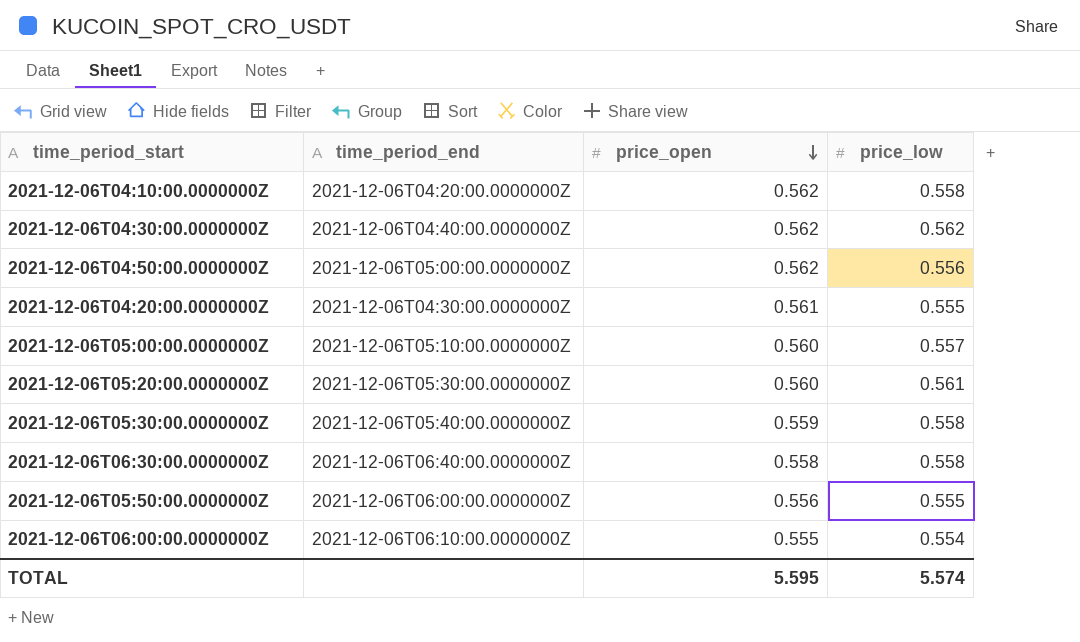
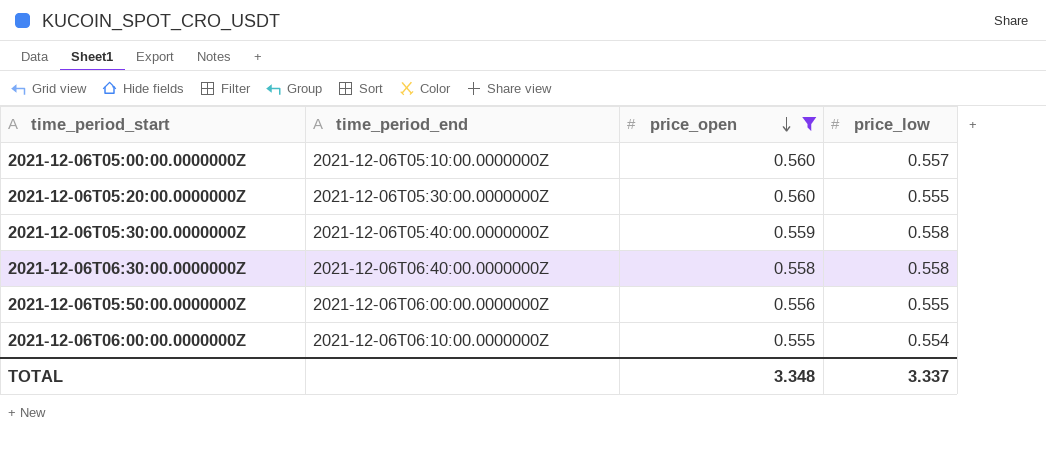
filter: none -> price_open <= 0.560
2021-12-06T05:20:00.0000000Z | price_low: 0.561 -> 0.555
TOTAL | price_open: 5.595 -> 3.348
TOTAL | price_low: 5.574 -> 3.337

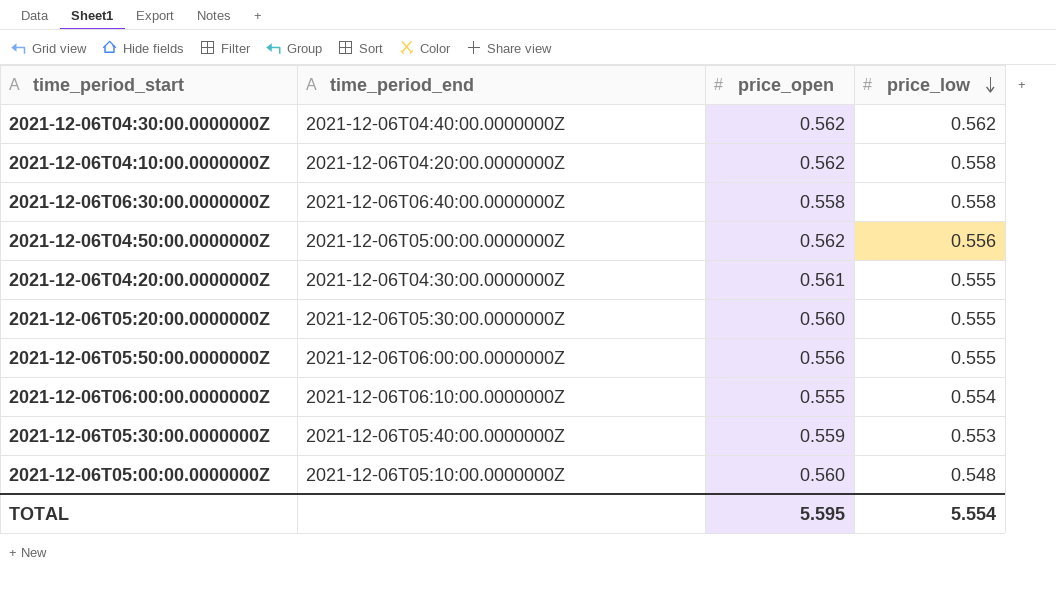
filter: price_open <= 0.560 -> none
row order: price_open descending -> price_low descending
2021-12-06T05:30:00.0000000Z | price_low: 0.558 -> 0.553
2021-12-06T05:00:00.0000000Z | price_low: 0.557 -> 0.548
TOTAL | price_open: 3.348 -> 5.595
TOTAL | price_low: 3.337 -> 5.554

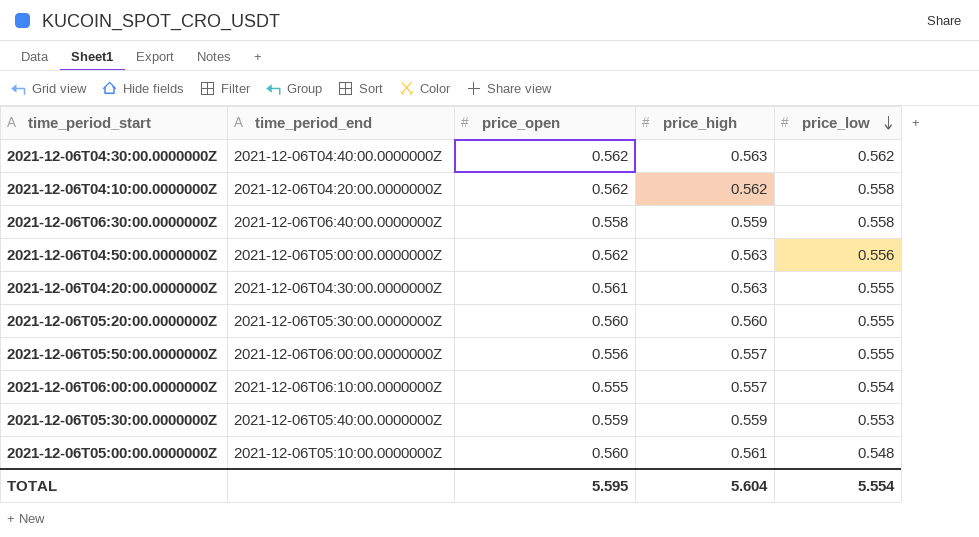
column price_high | position: none -> 4

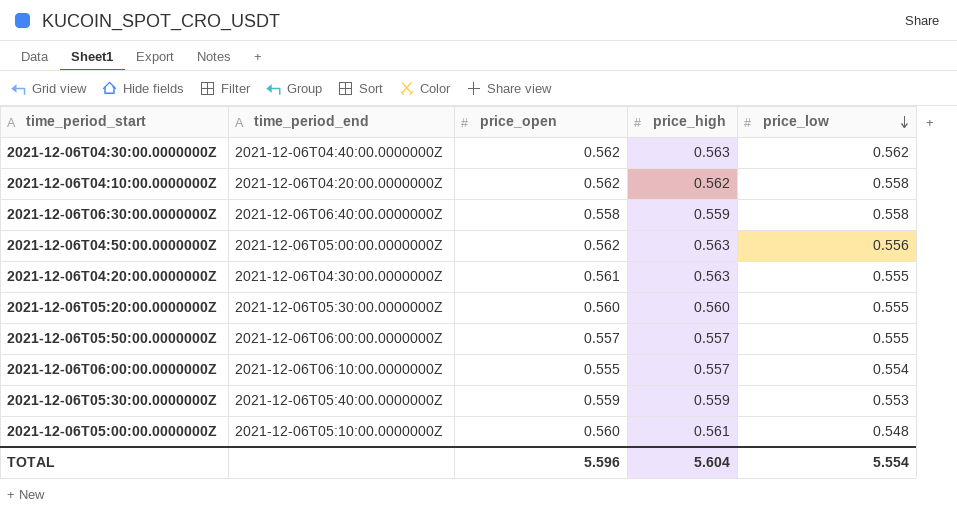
2021-12-06T05:50:00.0000000Z | price_open: 0.556 -> 0.557
TOTAL | price_open: 5.595 -> 5.596

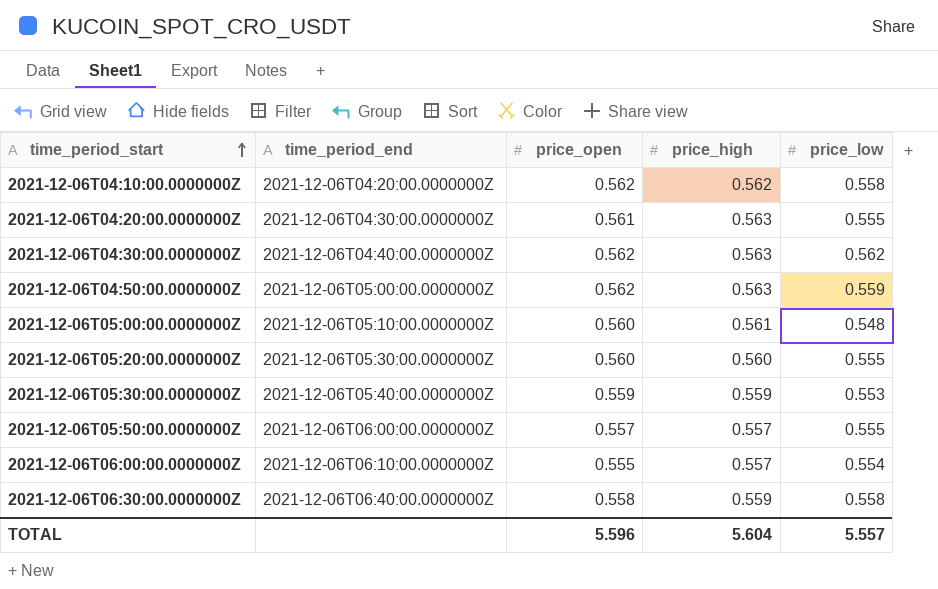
row order: price_low descending -> time_period_start ascending
2021-12-06T04:50:00.0000000Z | price_low: 0.556 -> 0.559
TOTAL | price_low: 5.554 -> 5.557

